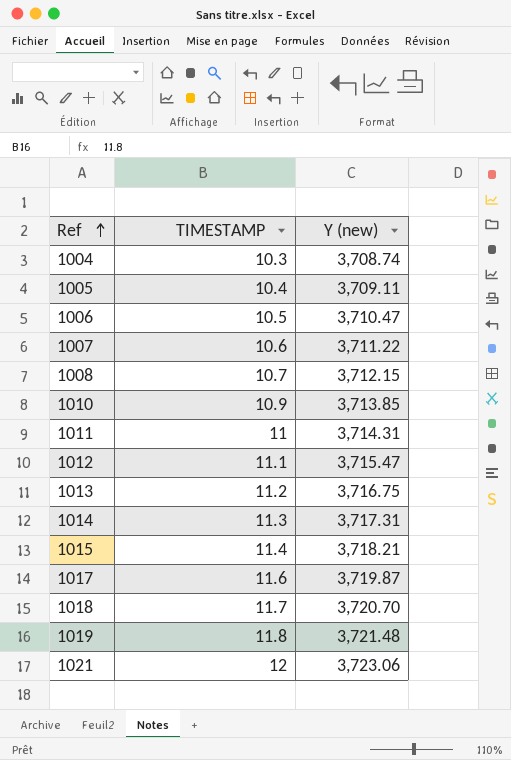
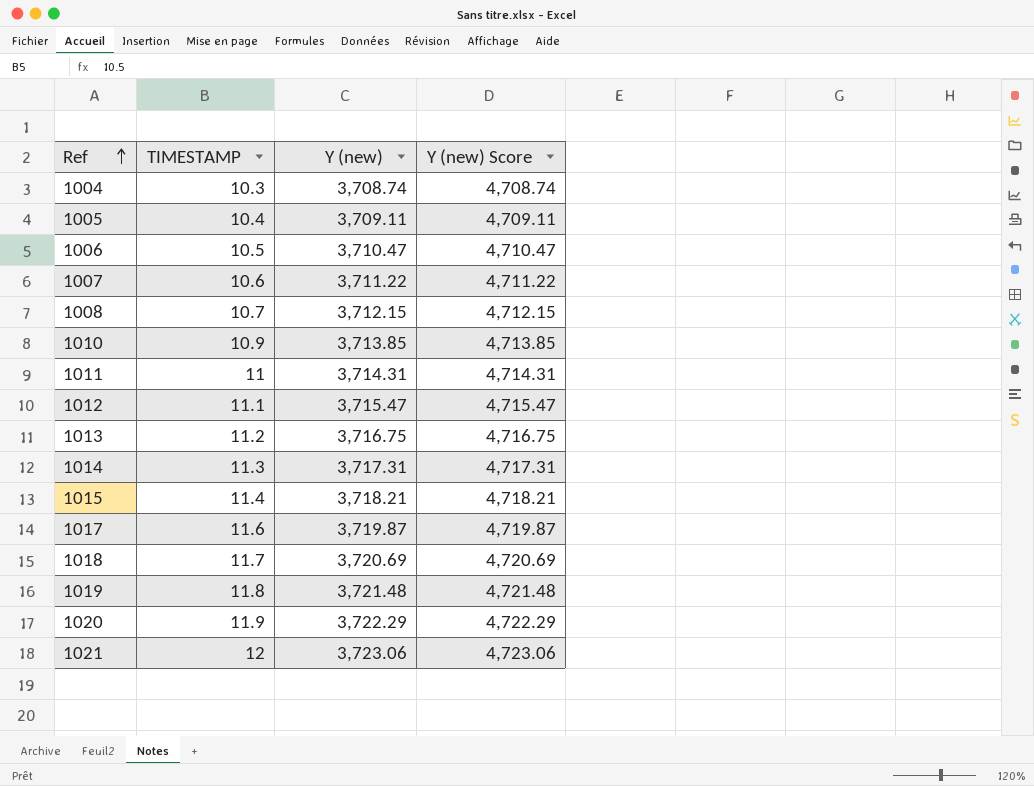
column Y (new) Score | formula: none -> [Y (new)] + 1000
1018 | Y (new): 3,720.70 -> 3,720.69
row 1020: none -> 11.9 | 3,722.29 | 4,722.29

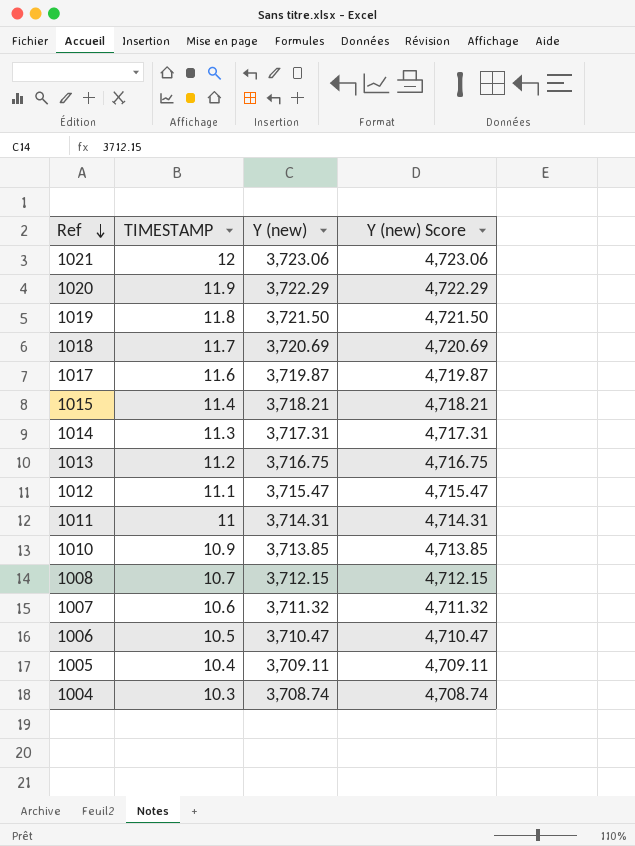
row order: Ref ascending -> Ref descending
1019 | Y (new): 3,721.48 -> 3,721.50
1019 | Y (new) Score: 4,721.48 -> 4,721.50
1007 | Y (new): 3,711.22 -> 3,711.32
1007 | Y (new) Score: 4,711.22 -> 4,711.32

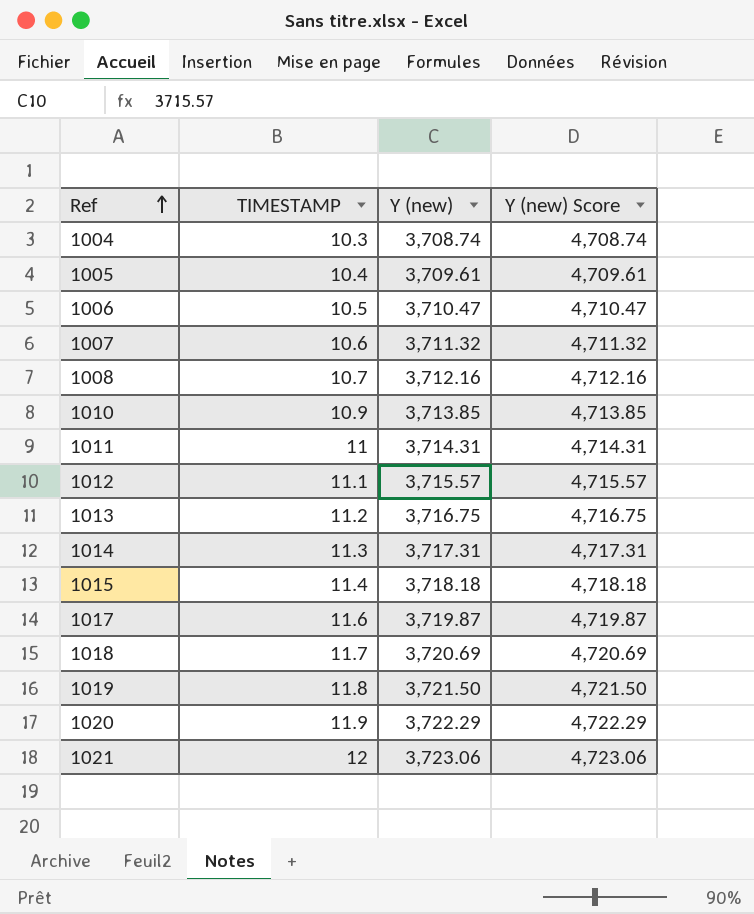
row order: Ref descending -> Ref ascending
1005 | Y (new): 3,709.11 -> 3,709.61
1005 | Y (new) Score: 4,709.11 -> 4,709.61
1008 | Y (new): 3,712.15 -> 3,712.16
1008 | Y (new) Score: 4,712.15 -> 4,712.16
1012 | Y (new): 3,715.47 -> 3,715.57
1012 | Y (new) Score: 4,715.47 -> 4,715.57
1015 | Y (new): 3,718.21 -> 3,718.18
1015 | Y (new) Score: 4,718.21 -> 4,718.18

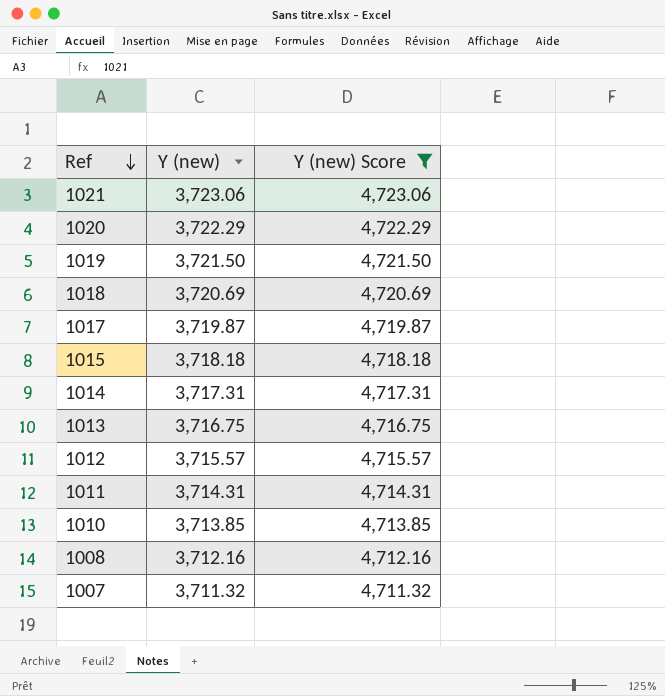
filter: none -> Y (new) Score >= 4,711.32
row order: Ref ascending -> Ref descending
column TIMESTAMP | position: 2 -> none

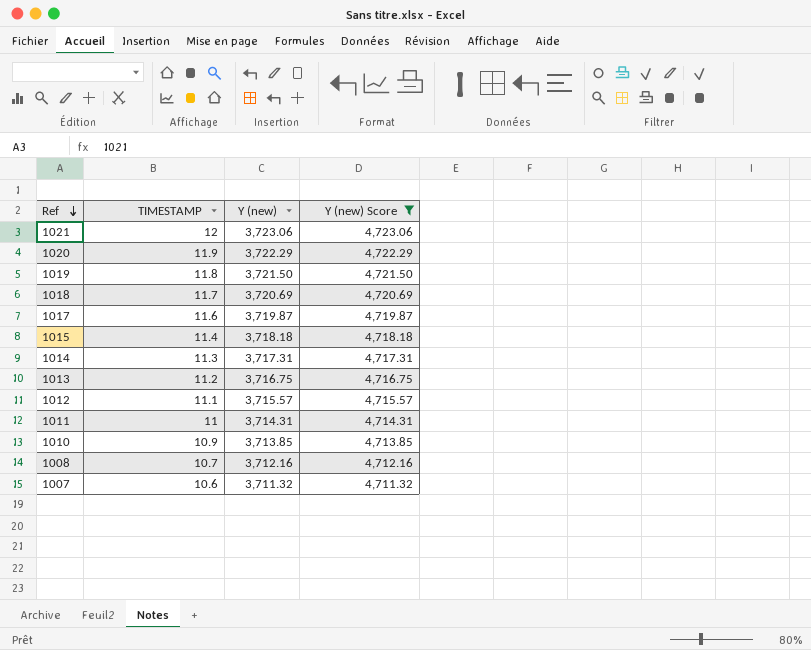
column TIMESTAMP | position: none -> 2

